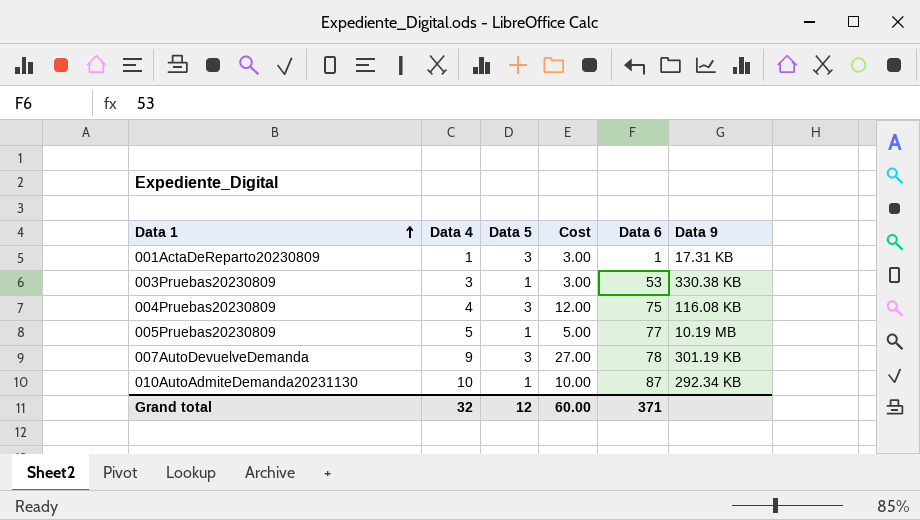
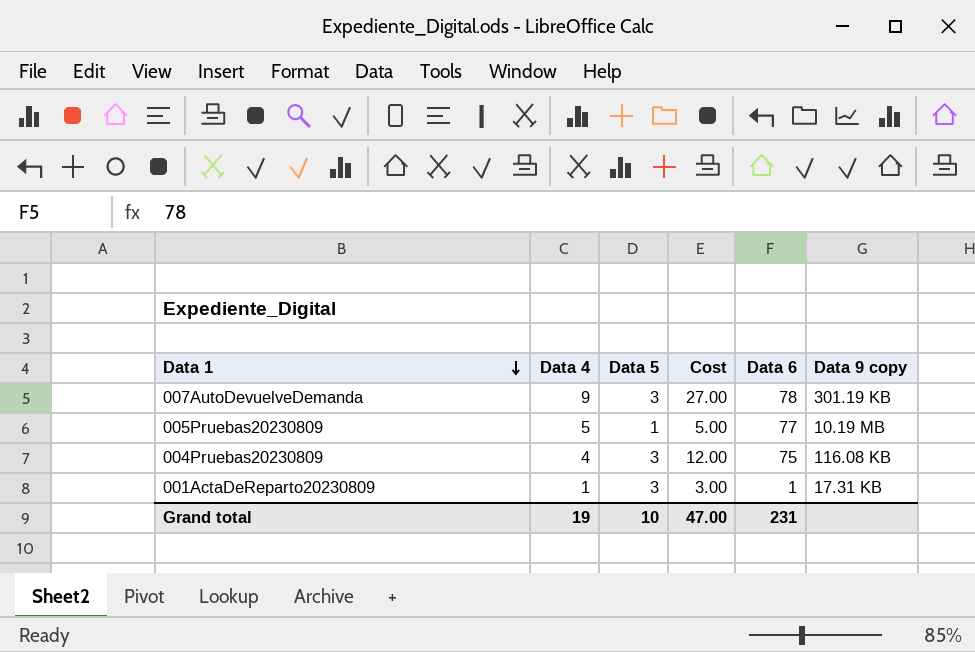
row order: Data 1 ascending -> Data 1 descending
column name: Data 9 -> Data 9 copy
row 003Pruebas20230809: 3 | 1 | 3.00 | 53 | 330.38 KB -> none
row 010AutoAdmiteDemanda20231130: 10 | 1 | 10.00 | 87 | 292.34 KB -> none
Grand total | Data 4: 32 -> 19
Grand total | Data 5: 12 -> 10
Grand total | Cost: 60.00 -> 47.00
Grand total | Data 6: 371 -> 231

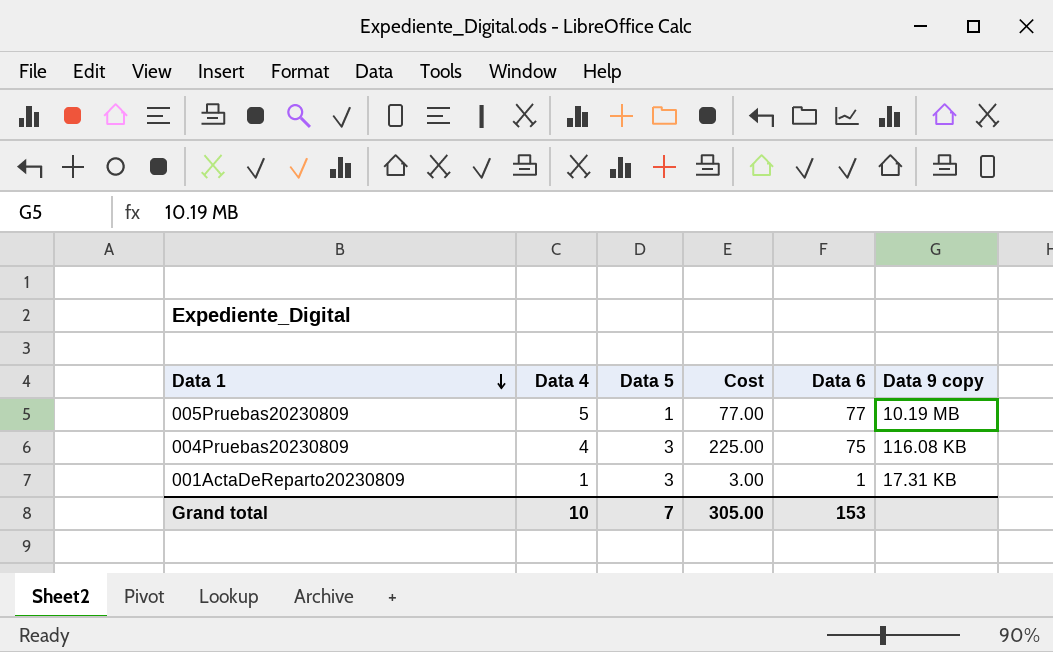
column Cost | formula: [Data 4] * [Data 5] -> [Data 5] * [Data 6]
row 007AutoDevuelveDemanda: 9 | 3 | 27.00 | 78 | 301.19 KB -> none
Grand total | Data 4: 19 -> 10
Grand total | Data 5: 10 -> 7
Grand total | Cost: 47.00 -> 305.00
Grand total | Data 6: 231 -> 153

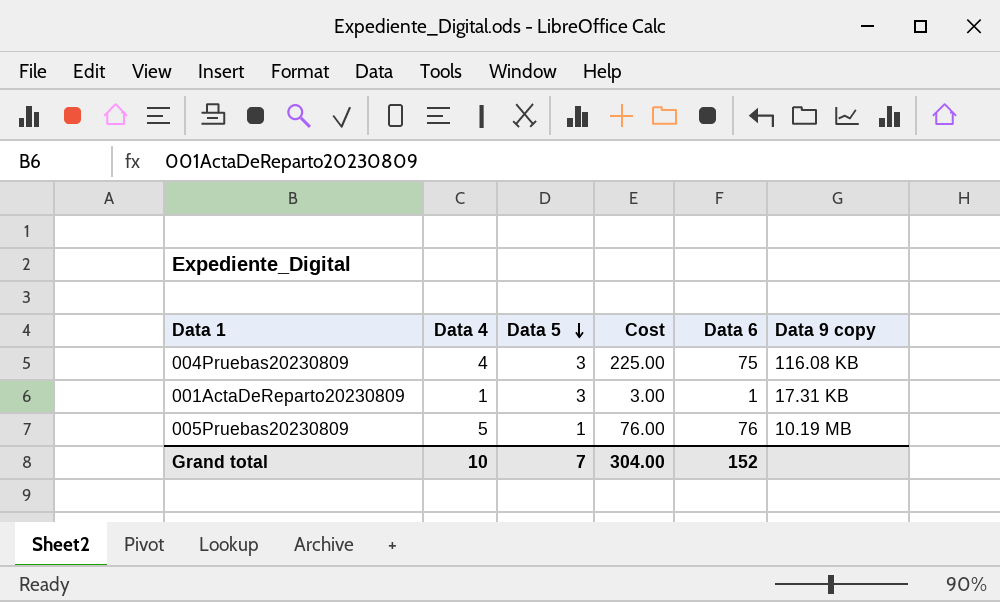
row order: Data 1 descending -> Data 5 descending
005Pruebas20230809 | Cost: 77.00 -> 76.00
005Pruebas20230809 | Data 6: 77 -> 76
Grand total | Cost: 305.00 -> 304.00
Grand total | Data 6: 153 -> 152

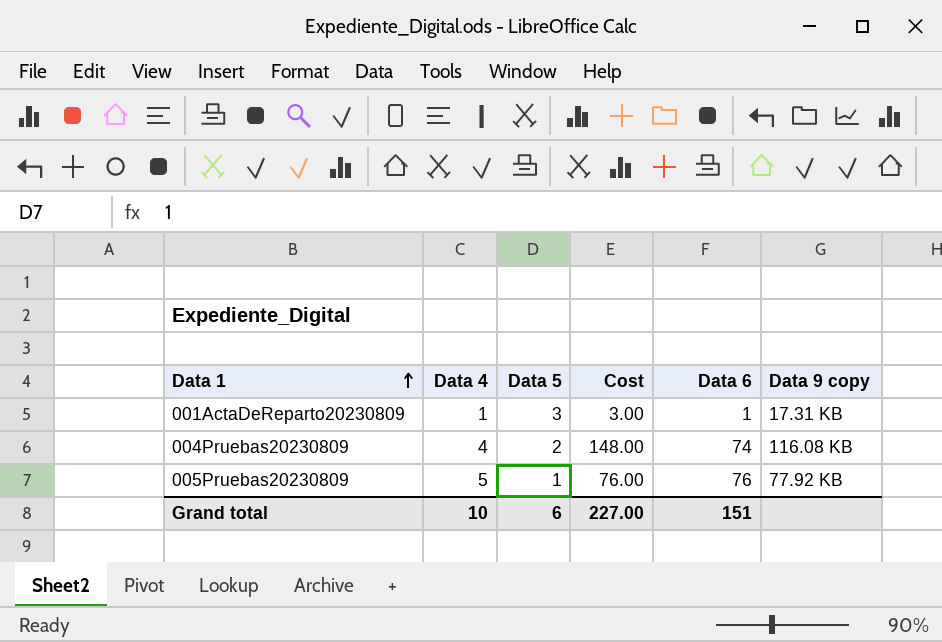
row order: Data 5 descending -> Data 1 ascending
004Pruebas20230809 | Data 5: 3 -> 2
004Pruebas20230809 | Cost: 225.00 -> 148.00
004Pruebas20230809 | Data 6: 75 -> 74
005Pruebas20230809 | Data 9 copy: 10.19 MB -> 77.92 KB
Grand total | Data 5: 7 -> 6
Grand total | Cost: 304.00 -> 227.00
Grand total | Data 6: 152 -> 151

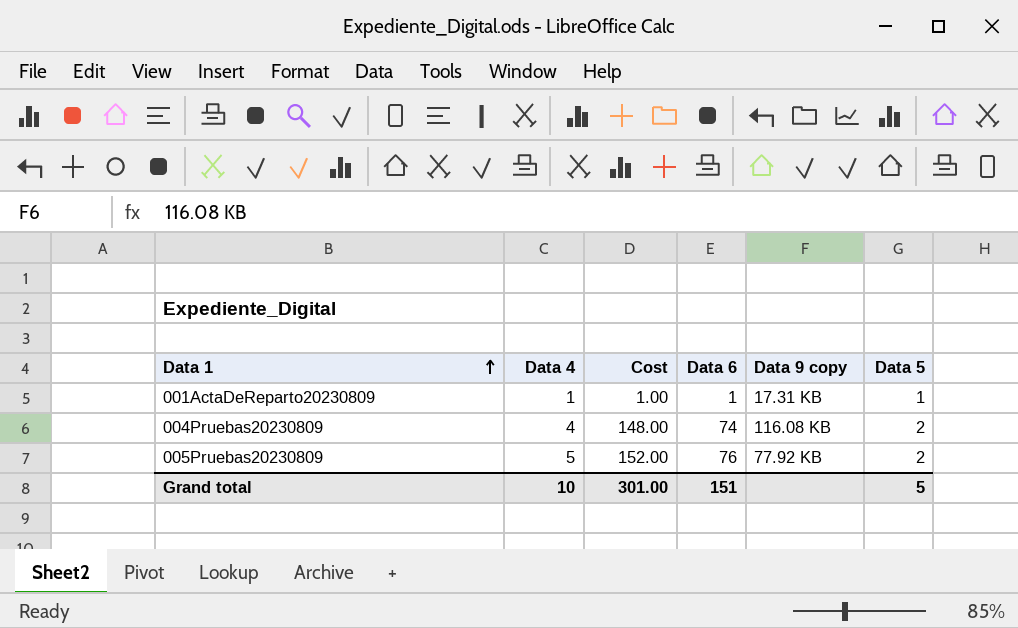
column Data 5 | position: 3 -> 6
001ActaDeReparto20230809 | Cost: 3.00 -> 1.00
001ActaDeReparto20230809 | Data 5: 3 -> 1
005Pruebas20230809 | Cost: 76.00 -> 152.00
005Pruebas20230809 | Data 5: 1 -> 2
Grand total | Cost: 227.00 -> 301.00
Grand total | Data 5: 6 -> 5

